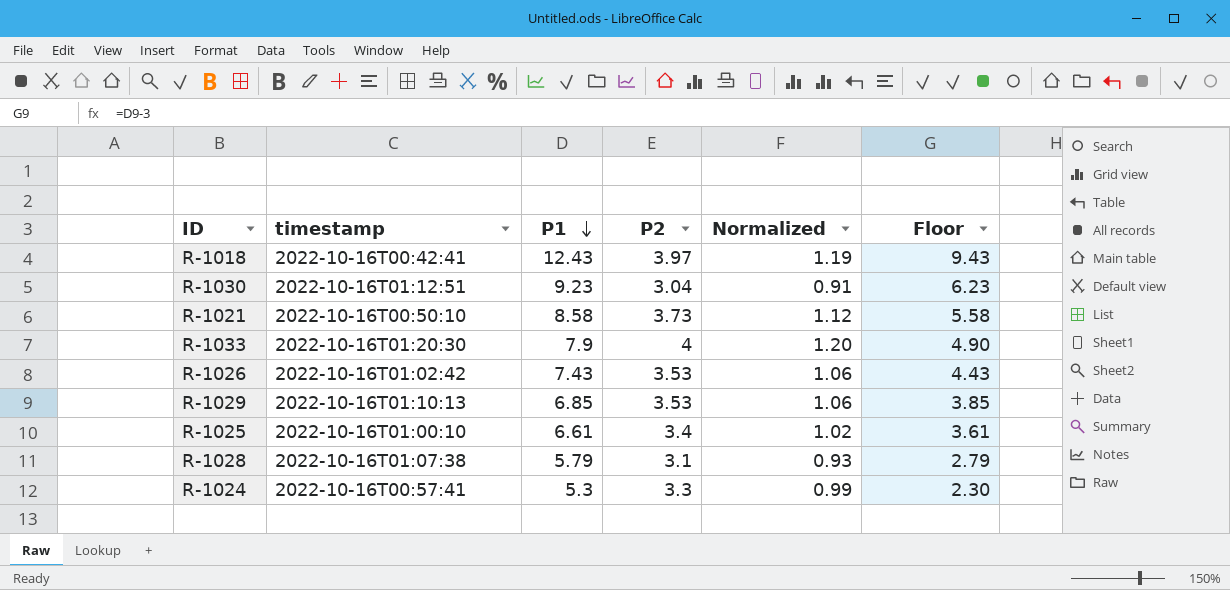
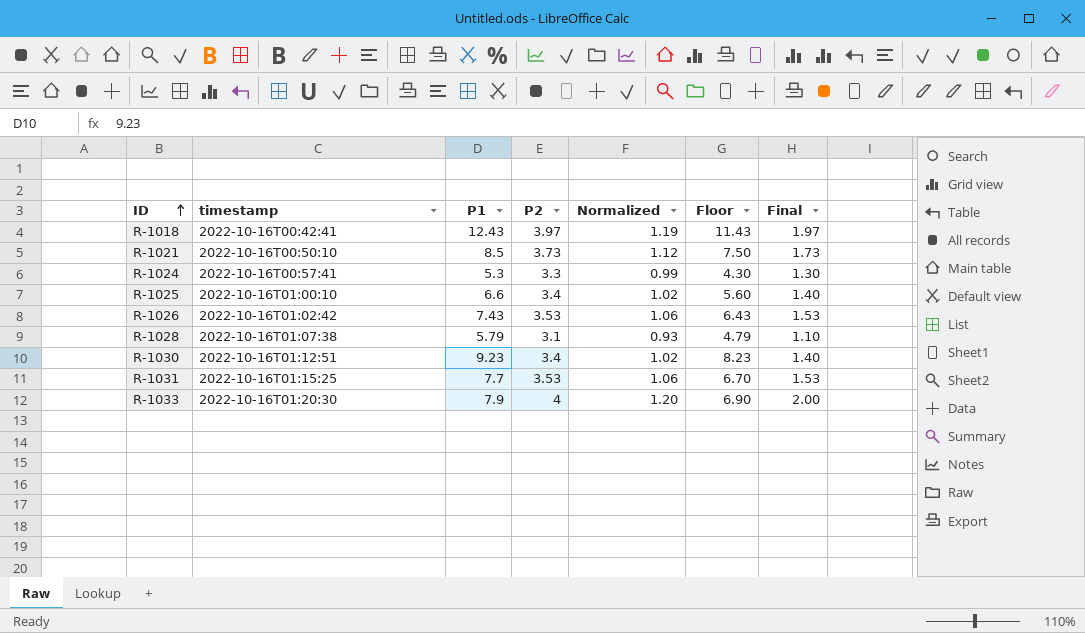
row order: P1 descending -> ID ascending
column Floor | formula: [P1] - 3 -> [P1] - 1
column Final | formula: none -> [P2] - 2
row R-1029: 2022-10-16T01:10:13 | 6.85 | 3.53 | 1.06 | 3.85 -> none
R-1021 | P1: 8.58 -> 8.5
R-1025 | P1: 6.61 -> 6.6
R-1030 | P2: 3.04 -> 3.4
R-1030 | Normalized: 0.91 -> 1.02
row R-1031: none -> 2022-10-16T01:15:25 | 7.7 | 3.53 | 1.06 | 6.70 | 1.53

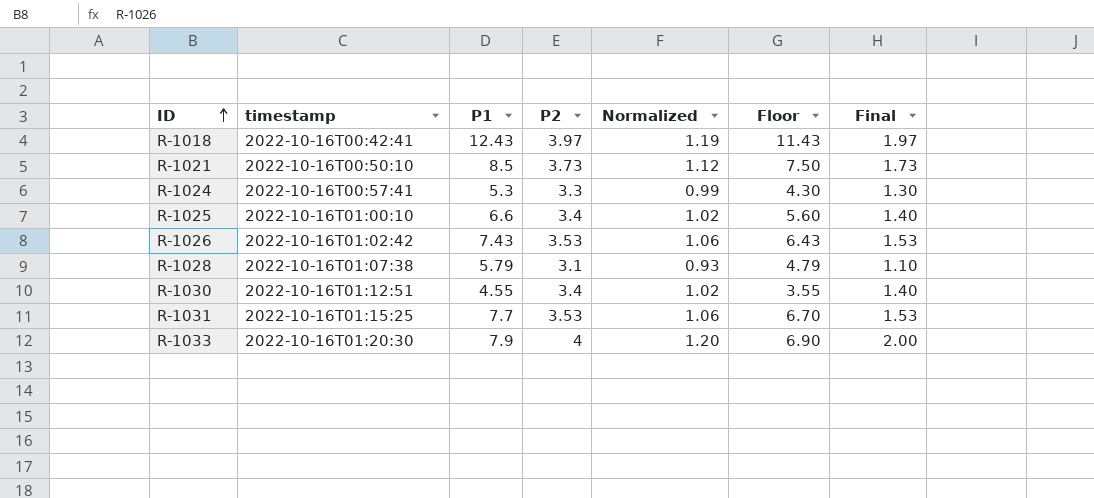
R-1030 | P1: 9.23 -> 4.55
R-1030 | Floor: 8.23 -> 3.55

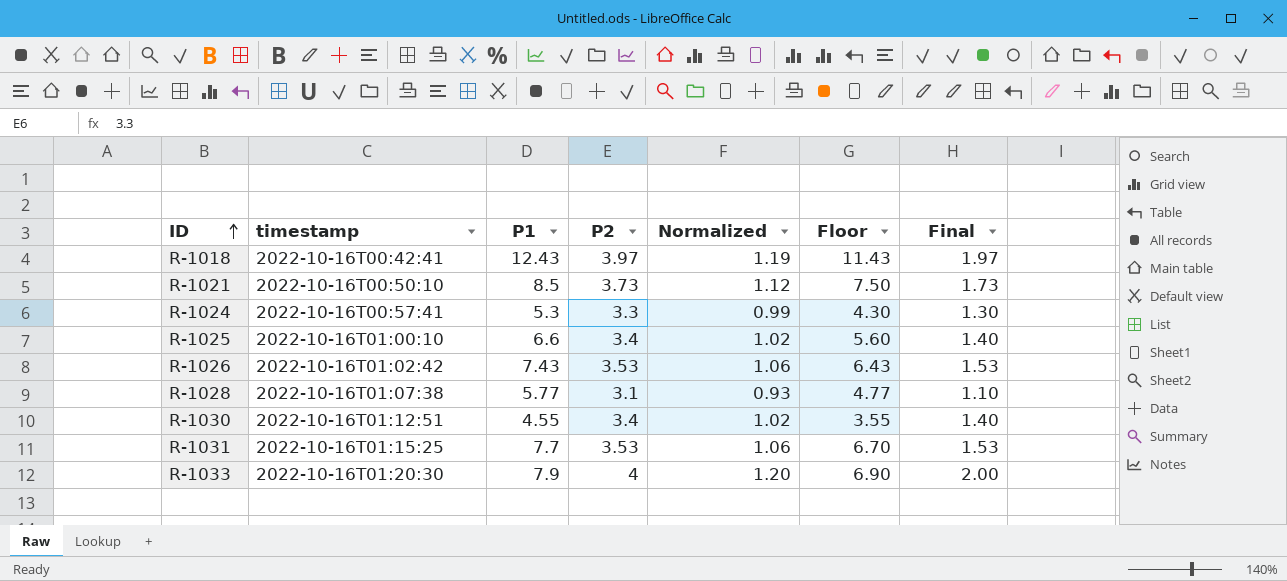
R-1028 | P1: 5.79 -> 5.77
R-1028 | Floor: 4.79 -> 4.77

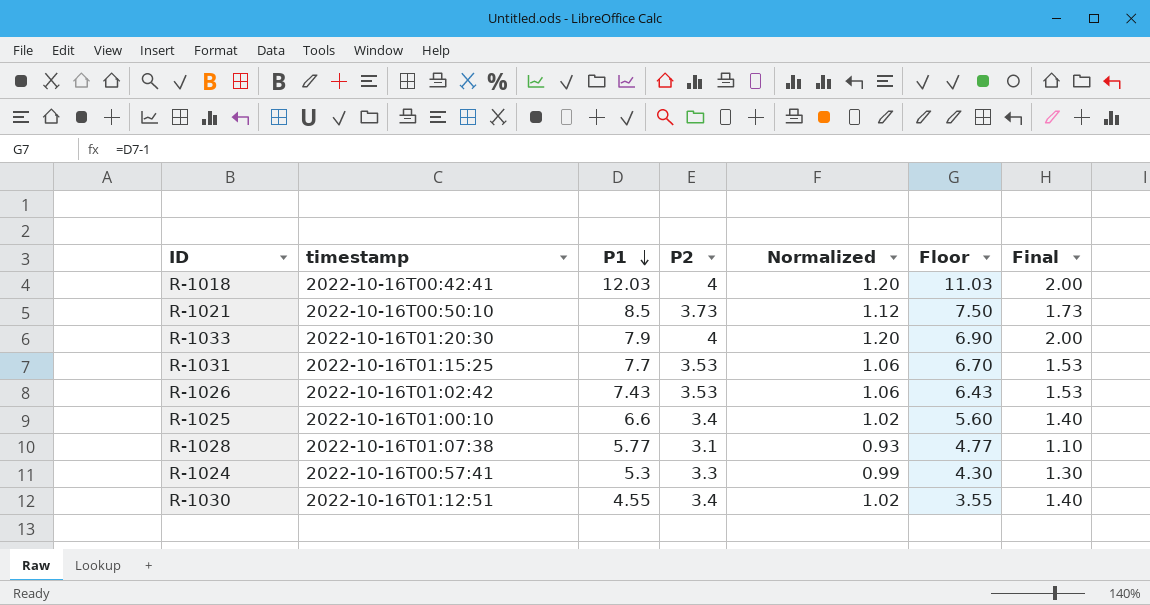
row order: ID ascending -> P1 descending
R-1018 | P1: 12.43 -> 12.03
R-1018 | P2: 3.97 -> 4
R-1018 | Normalized: 1.19 -> 1.20
R-1018 | Floor: 11.43 -> 11.03
R-1018 | Final: 1.97 -> 2.00

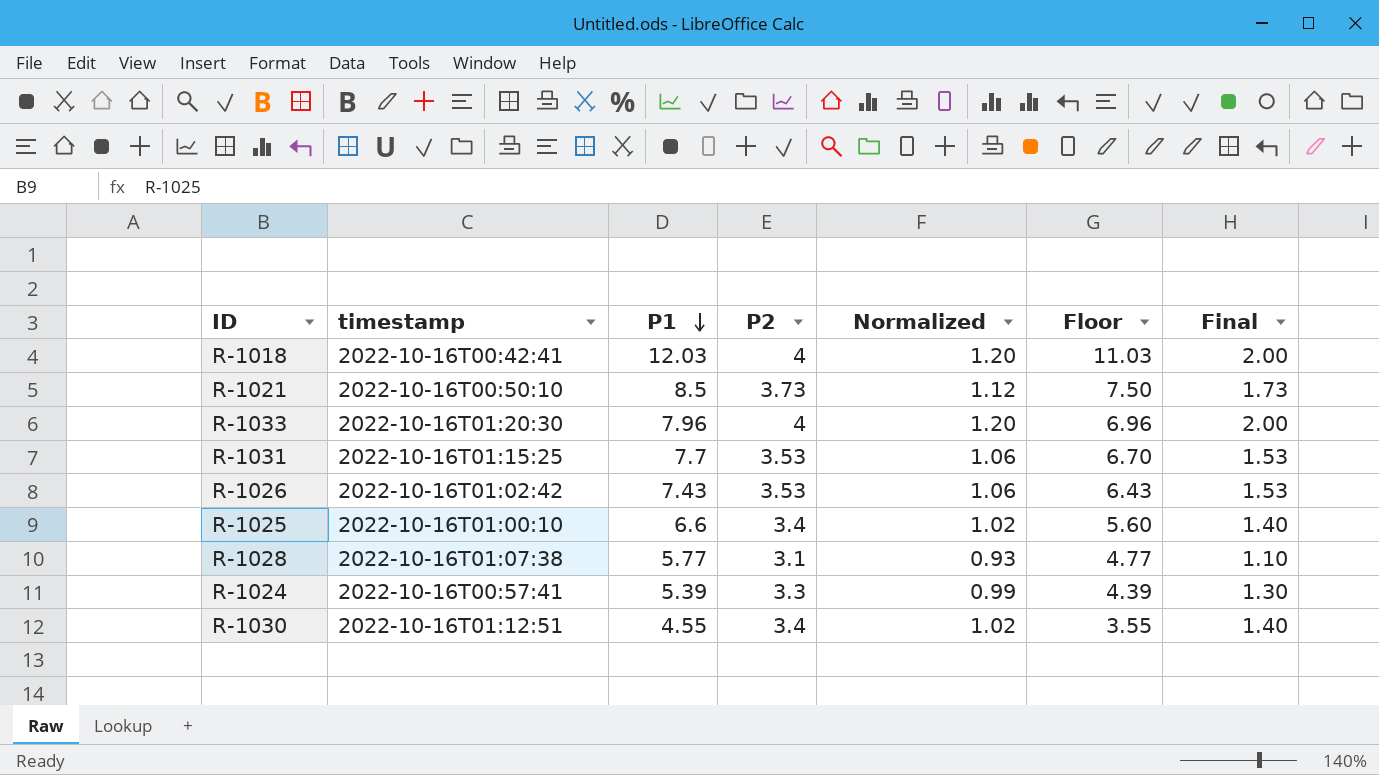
R-1033 | P1: 7.9 -> 7.96
R-1033 | Floor: 6.90 -> 6.96
R-1024 | P1: 5.3 -> 5.39
R-1024 | Floor: 4.30 -> 4.39

